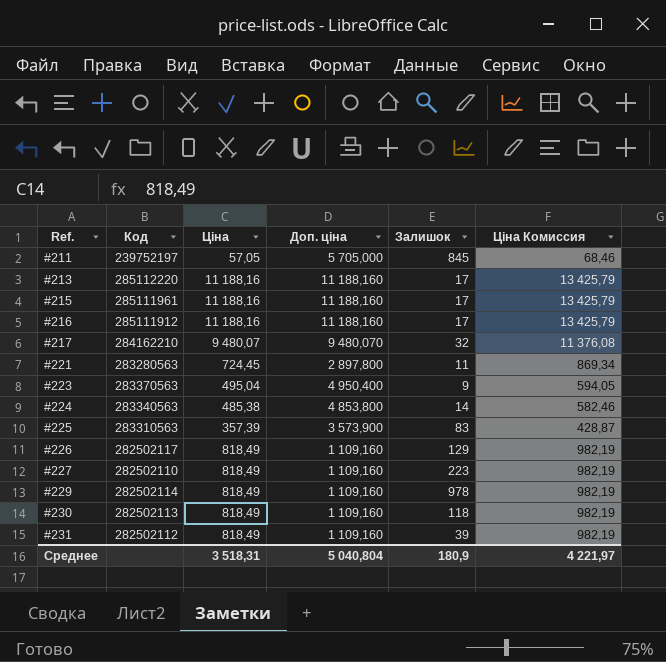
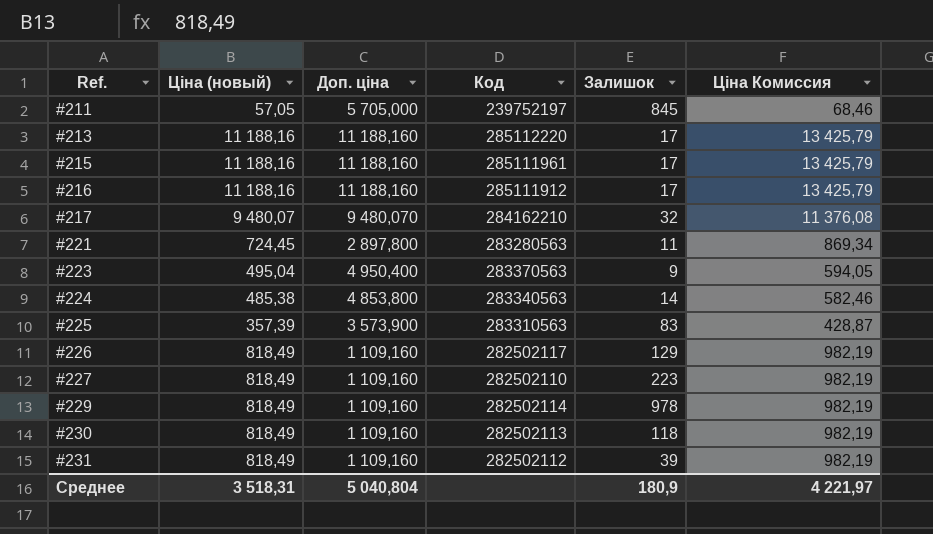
column name: Ціна -> Ціна (новый)
column Код | position: 2 -> 4

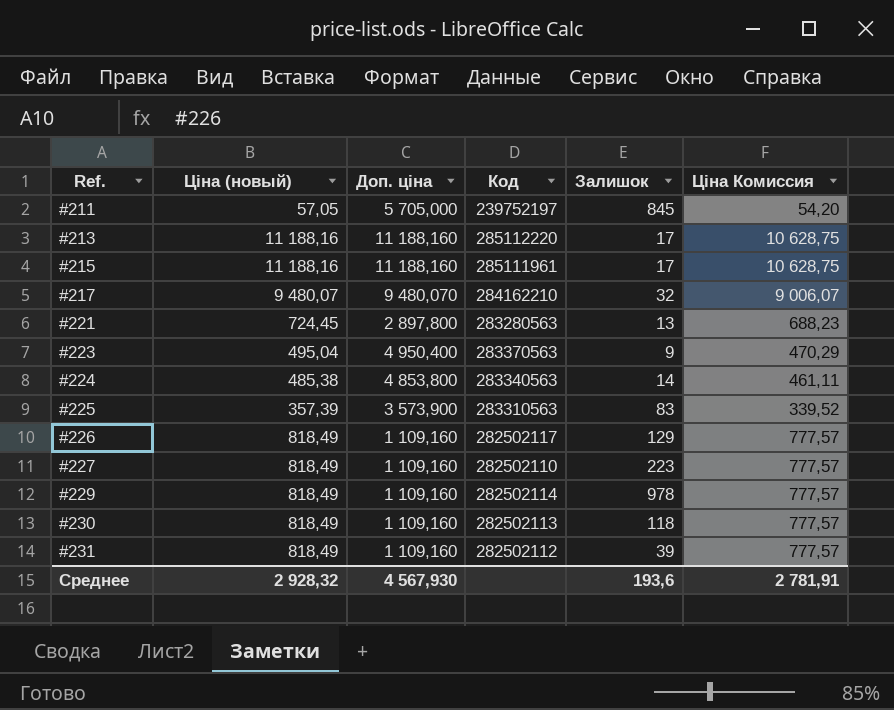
column Ціна Комиссия | formula: [Ціна (новый)] * 1,2 -> [Ціна (новый)] * 0,95
row #216: 11 188,16 | 11 188,160 | 285111912 | 17 | 13 425,79 -> none
#221 | Залишок: 11 -> 13
Среднее | Ціна (новый): 3 518,31 -> 2 928,32
Среднее | Доп. ціна: 5 040,804 -> 4 567,930
Среднее | Залишок: 180,9 -> 193,6
Среднее | Ціна Комиссия: 4 221,97 -> 2 781,91

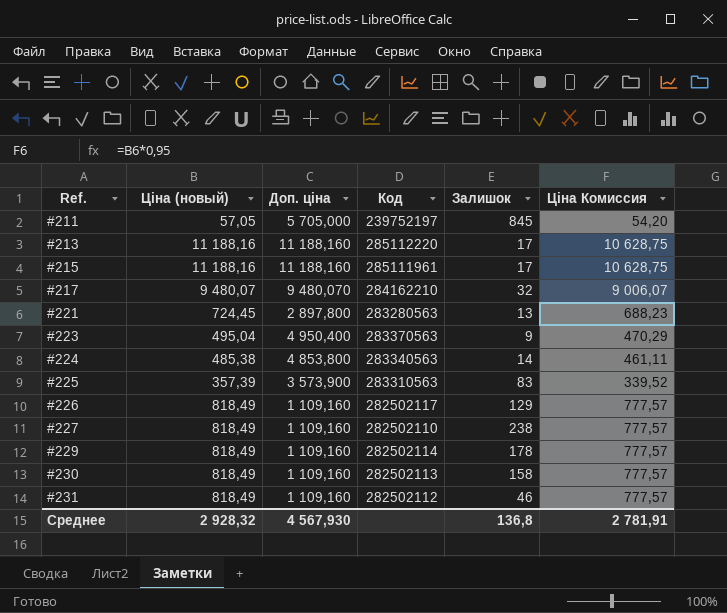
#227 | Залишок: 223 -> 238
#229 | Залишок: 978 -> 178
#230 | Залишок: 118 -> 158
#231 | Залишок: 39 -> 46
Среднее | Залишок: 193,6 -> 136,8

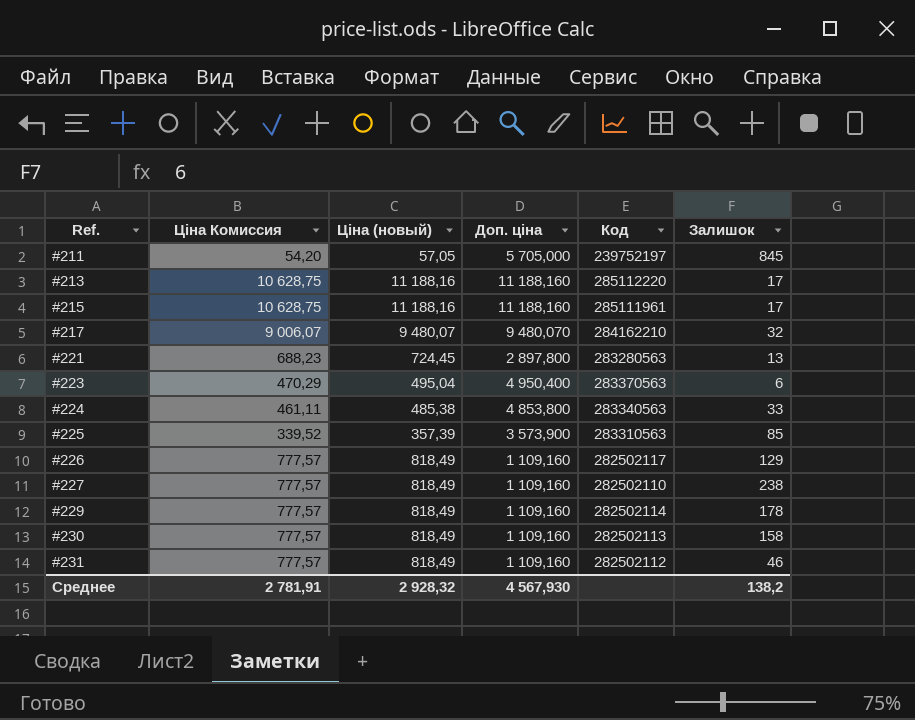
column Ціна Комиссия | position: 6 -> 2
#223 | Залишок: 9 -> 6
#224 | Залишок: 14 -> 33
#225 | Залишок: 83 -> 85
Среднее | Залишок: 136,8 -> 138,2

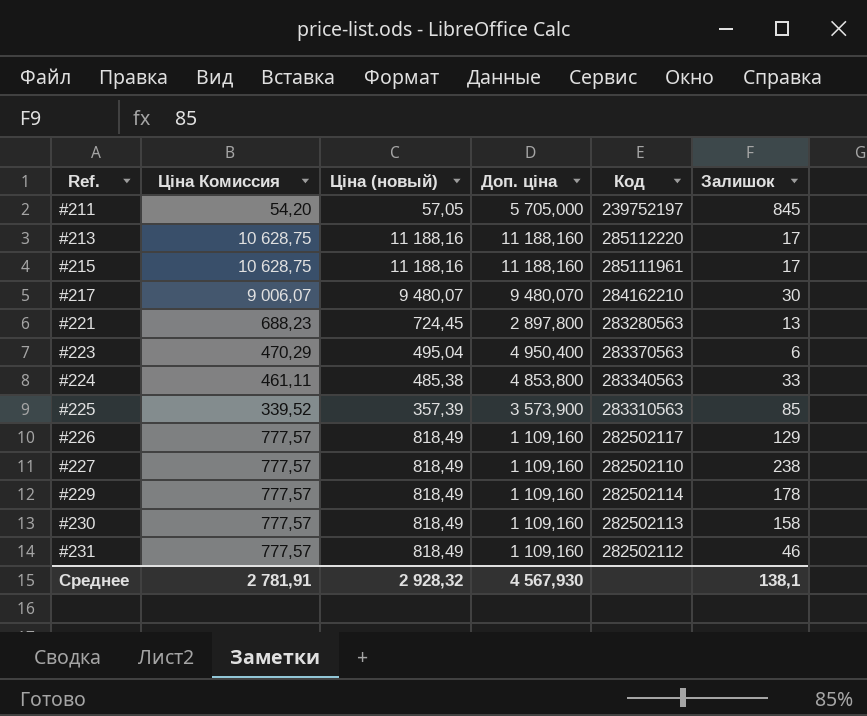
#217 | Залишок: 32 -> 30
Среднее | Залишок: 138,2 -> 138,1

